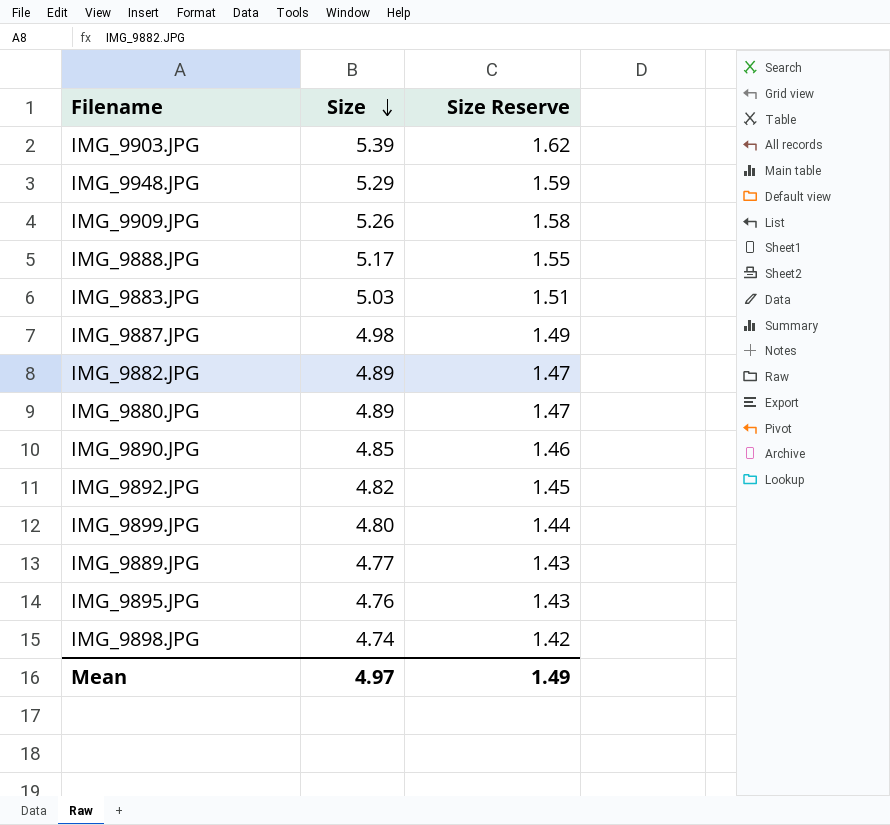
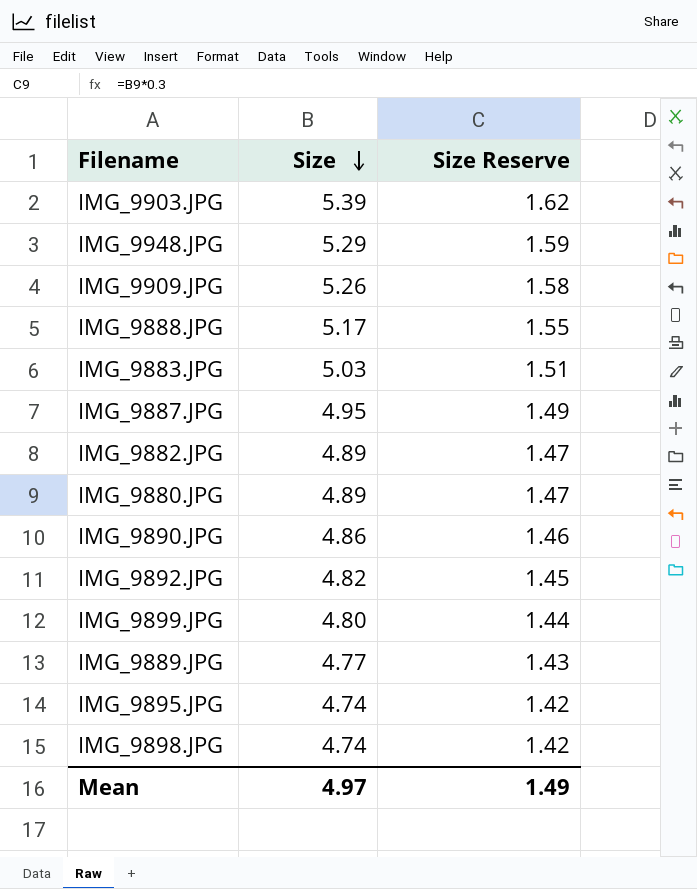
IMG_9887.JPG | Size: 4.98 -> 4.95
IMG_9890.JPG | Size: 4.85 -> 4.86
IMG_9895.JPG | Size: 4.76 -> 4.74
IMG_9895.JPG | Size Reserve: 1.43 -> 1.42

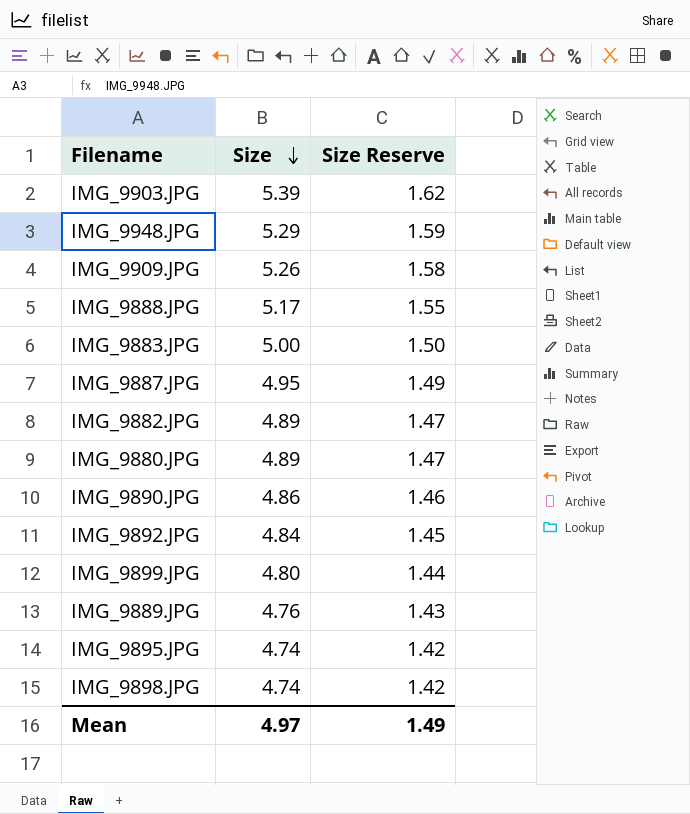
IMG_9883.JPG | Size: 5.03 -> 5.00
IMG_9883.JPG | Size Reserve: 1.51 -> 1.50
IMG_9892.JPG | Size: 4.82 -> 4.84
IMG_9889.JPG | Size: 4.77 -> 4.76

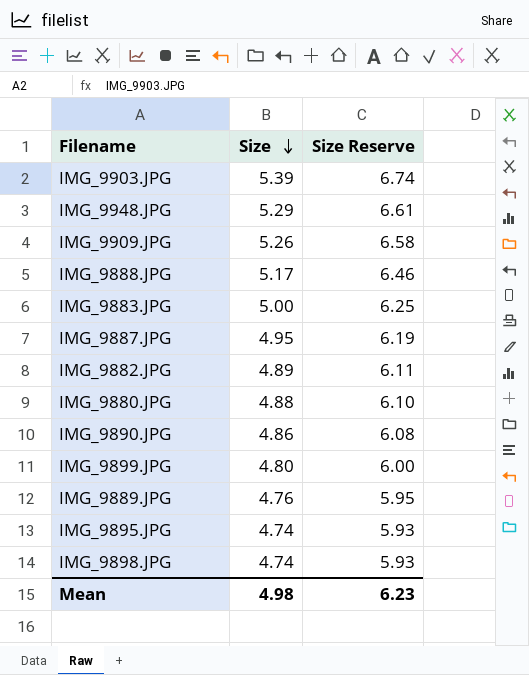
column Size Reserve | formula: [Size] * 0.3 -> [Size] * 1.25
row IMG_9892.JPG: 4.84 | 1.45 -> none
IMG_9880.JPG | Size: 4.89 -> 4.88
Mean | Size: 4.97 -> 4.98
Mean | Size Reserve: 1.49 -> 6.23

